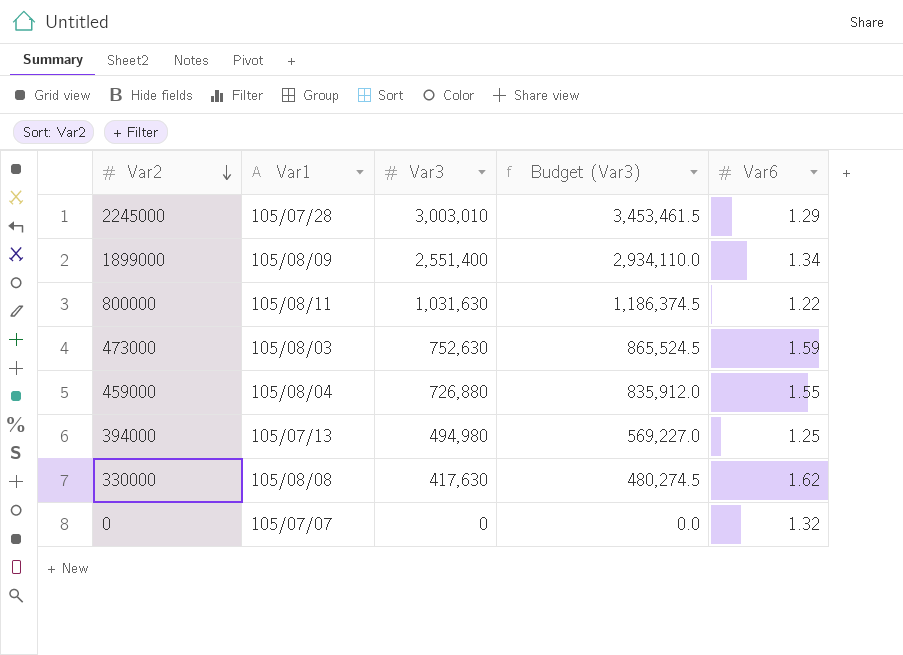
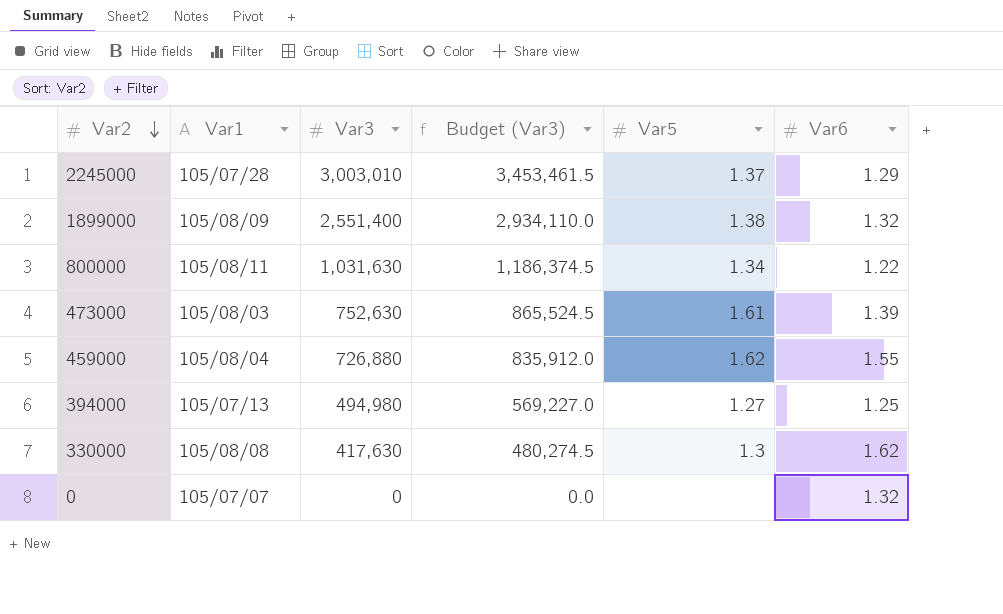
column Var5 | position: none -> 5
1899000 | Var6: 1.34 -> 1.32
473000 | Var6: 1.59 -> 1.39

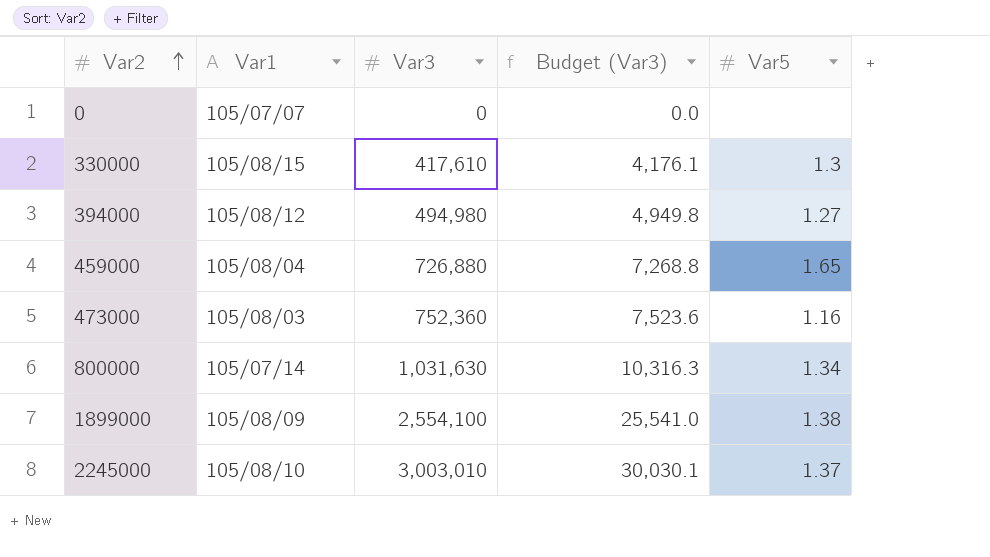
row order: Var2 descending -> Var2 ascending
column Var6 | position: 6 -> none
column Budget (Var3) | formula: [Var3] * 1.15 -> [Var3] * 0.01
330000 | Var1: 105/08/08 -> 105/08/15
330000 | Var3: 417,630 -> 417,610
394000 | Var1: 105/07/13 -> 105/08/12
459000 | Var5: 1.62 -> 1.65
473000 | Var3: 752,630 -> 752,360
473000 | Var5: 1.61 -> 1.16
800000 | Var1: 105/08/11 -> 105/07/14
1899000 | Var3: 2,551,400 -> 2,554,100
2245000 | Var1: 105/07/28 -> 105/08/10

